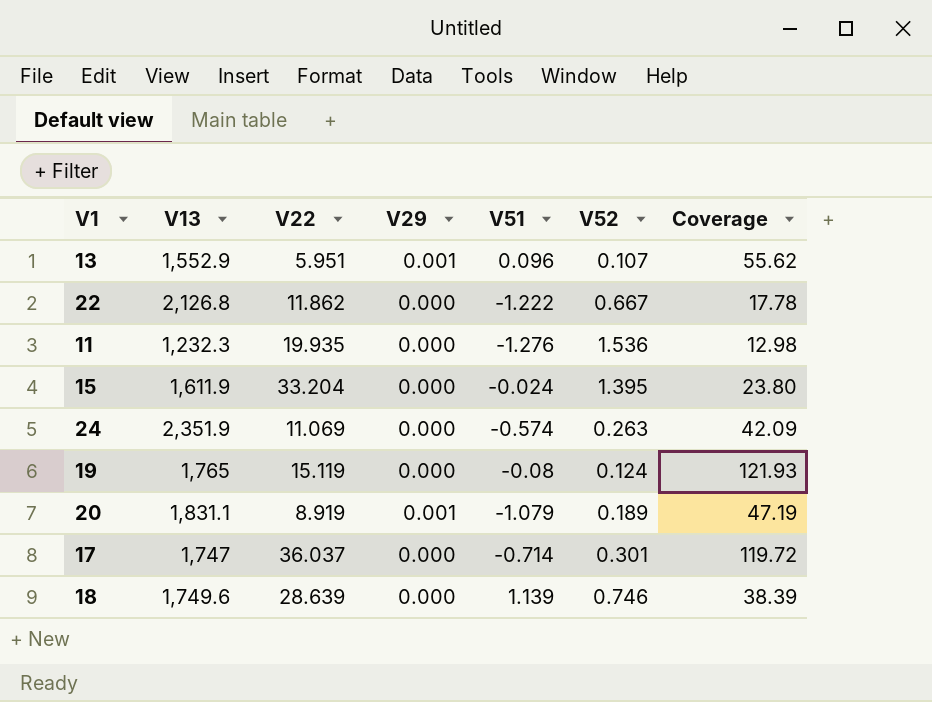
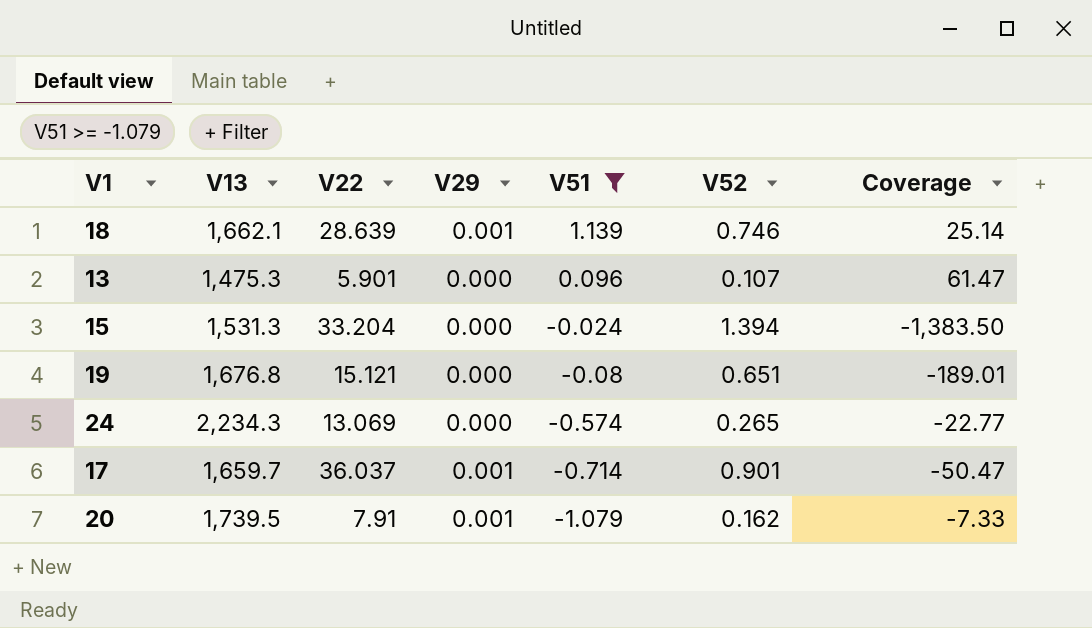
filter: none -> V51 >= -1.079
row order: none -> V51 descending
column Coverage | formula: [V22] / [V52] -> [V22] / [V51]
18 | V13: 1,749.6 -> 1,662.1
18 | V29: 0.000 -> 0.001
13 | V13: 1,552.9 -> 1,475.3
13 | V22: 5.951 -> 5.901
13 | V29: 0.001 -> 0.000
15 | V13: 1,611.9 -> 1,531.3
15 | V52: 1.395 -> 1.394
19 | V13: 1,765 -> 1,676.8
19 | V22: 15.119 -> 15.121
19 | V52: 0.124 -> 0.651
24 | V13: 2,351.9 -> 2,234.3
24 | V22: 11.069 -> 13.069
24 | V52: 0.263 -> 0.265
17 | V13: 1,747 -> 1,659.7
17 | V29: 0.000 -> 0.001
17 | V52: 0.301 -> 0.901
20 | V13: 1,831.1 -> 1,739.5
20 | V22: 8.919 -> 7.91
20 | V52: 0.189 -> 0.162

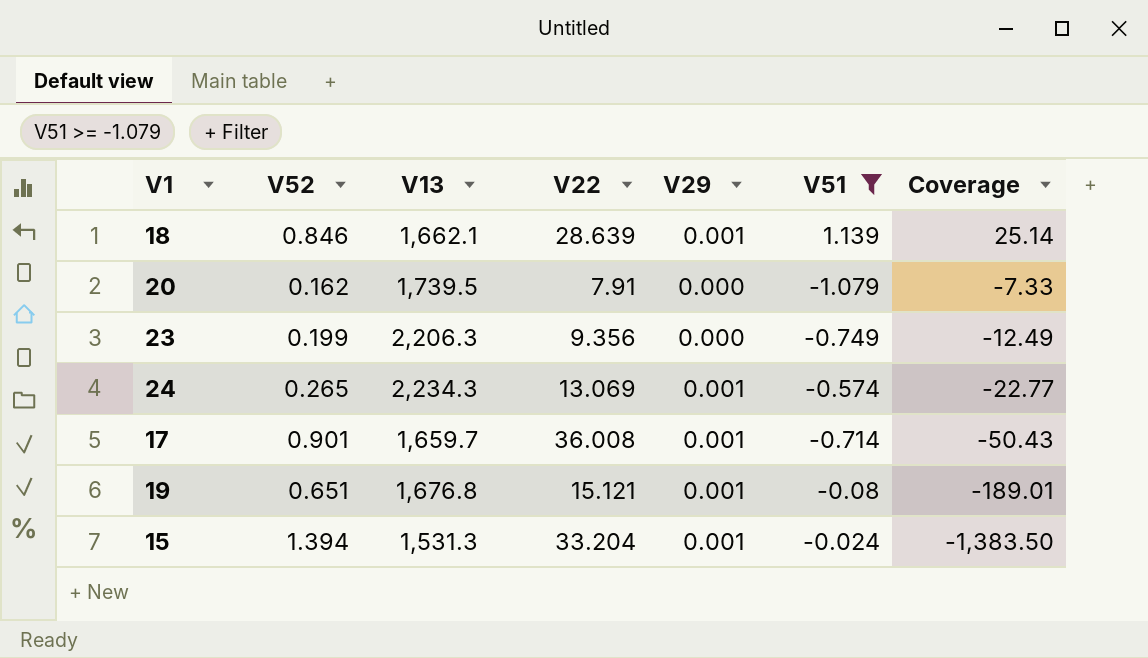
row order: V51 descending -> Coverage descending
column V52 | position: 6 -> 2
row 13: 1,475.3 | 5.901 | 0.000 | 0.096 | 0.107 | 61.47 -> none
18 | V52: 0.746 -> 0.846
20 | V29: 0.001 -> 0.000
row 23: none -> 0.199 | 2,206.3 | 9.356 | 0.000 | -0.749 | -12.49
24 | V29: 0.000 -> 0.001
17 | V22: 36.037 -> 36.008
17 | Coverage: -50.47 -> -50.43
19 | V29: 0.000 -> 0.001
15 | V29: 0.000 -> 0.001

